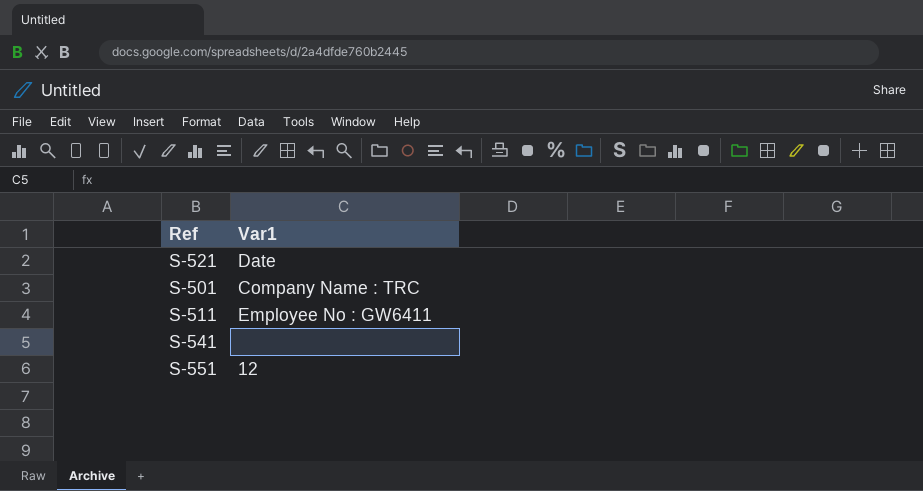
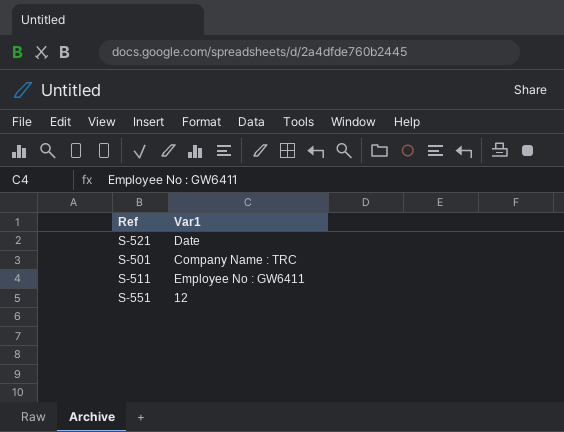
row S-541: none -> none

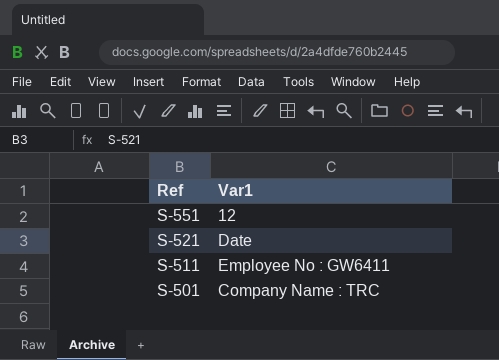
row order: none -> Ref descending

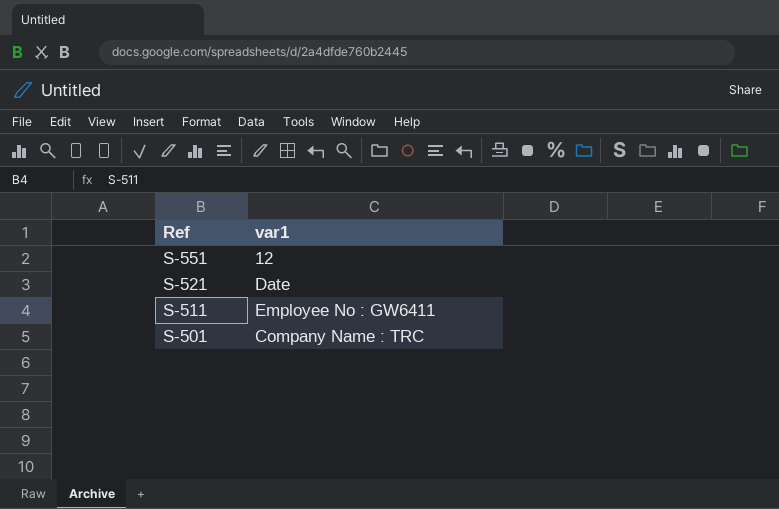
column name: Var1 -> var1

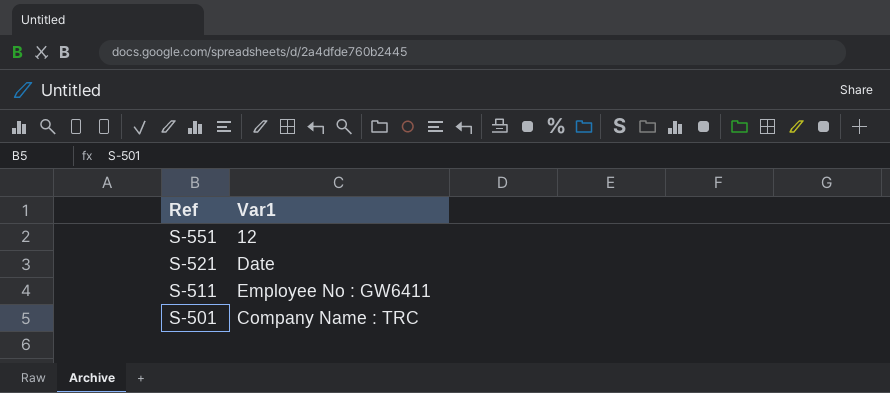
column name: var1 -> Var1

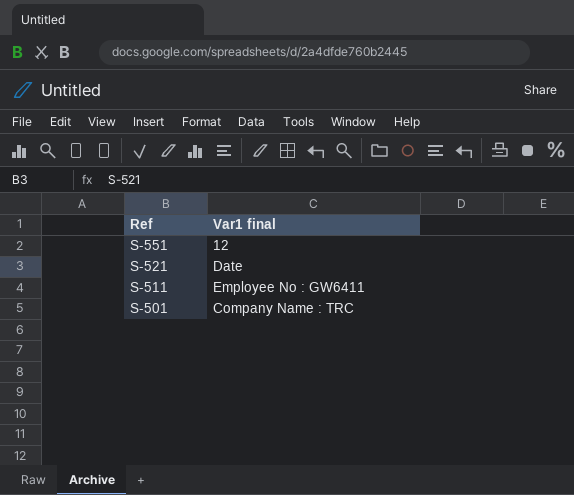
column name: Var1 -> Var1 final

